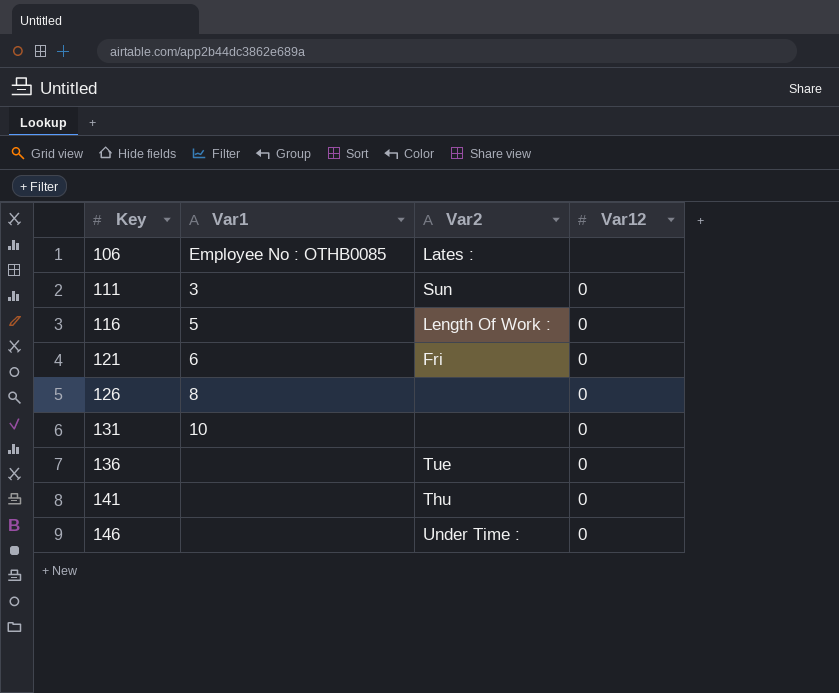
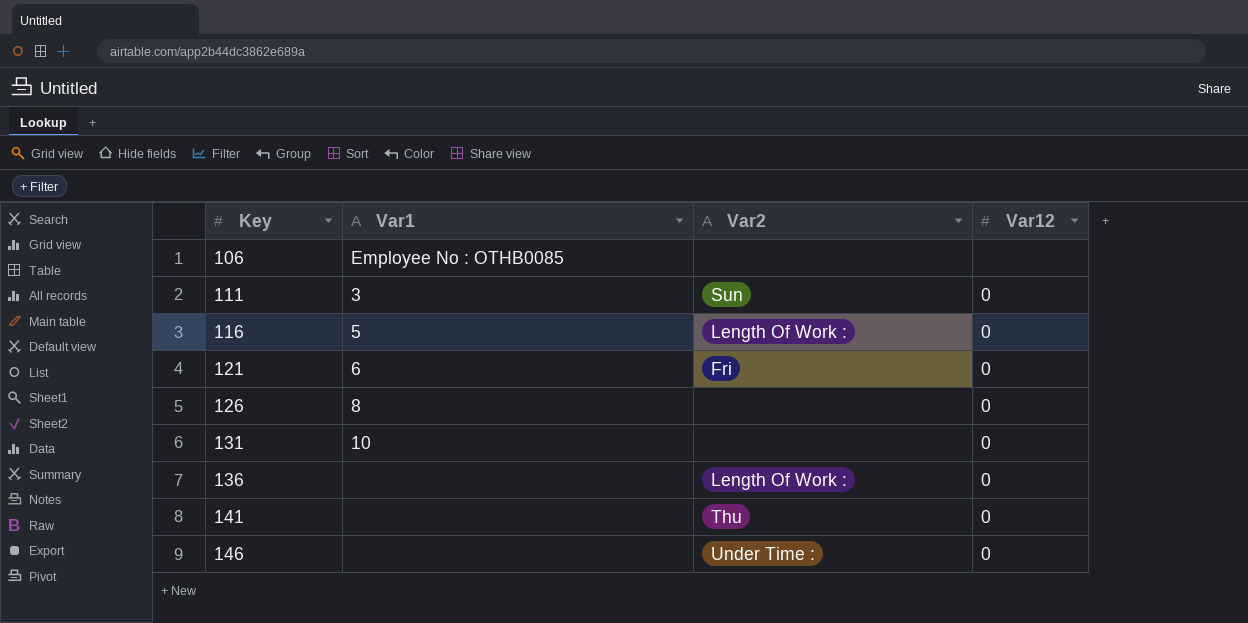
106 | Var2: Lates : -> none
136 | Var2: Tue -> Length Of Work :

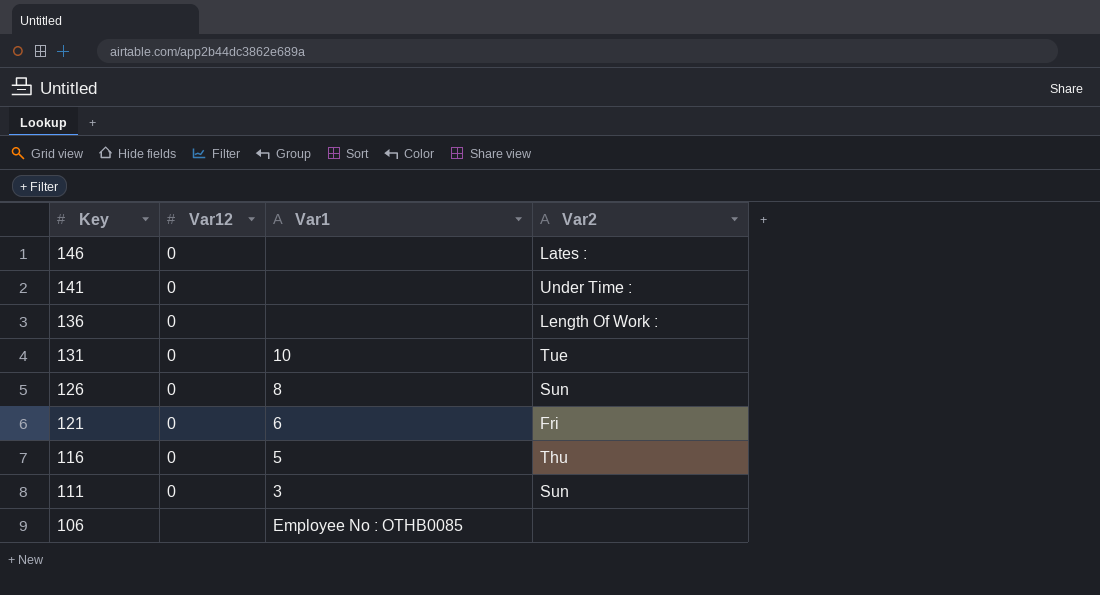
row order: Key ascending -> Key descending
column Var12 | position: 4 -> 2
146 | Var2: Under Time : -> Lates :
141 | Var2: Thu -> Under Time :
131 | Var2: none -> Tue
126 | Var2: none -> Sun
116 | Var2: Length Of Work : -> Thu

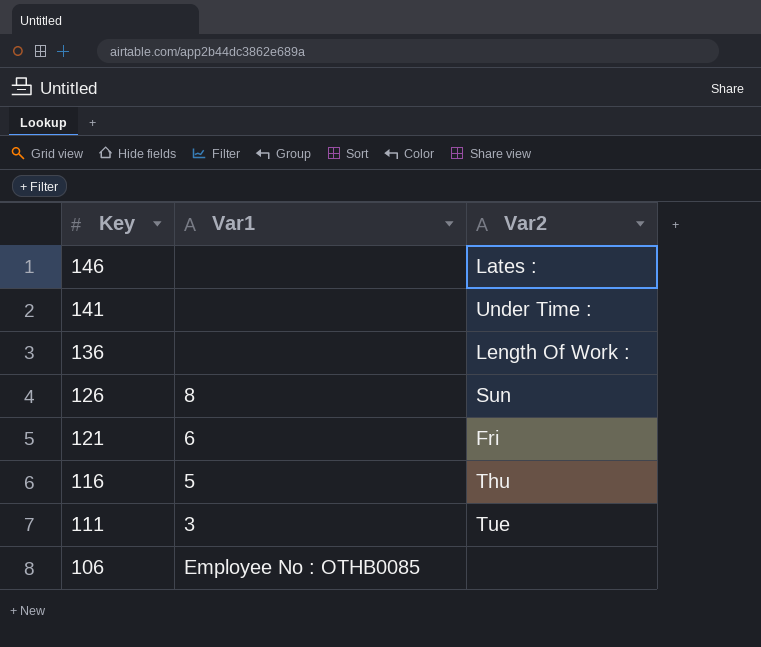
column Var12 | position: 2 -> none
row 131: 0 | 10 | Tue -> none
111 | Var2: Sun -> Tue

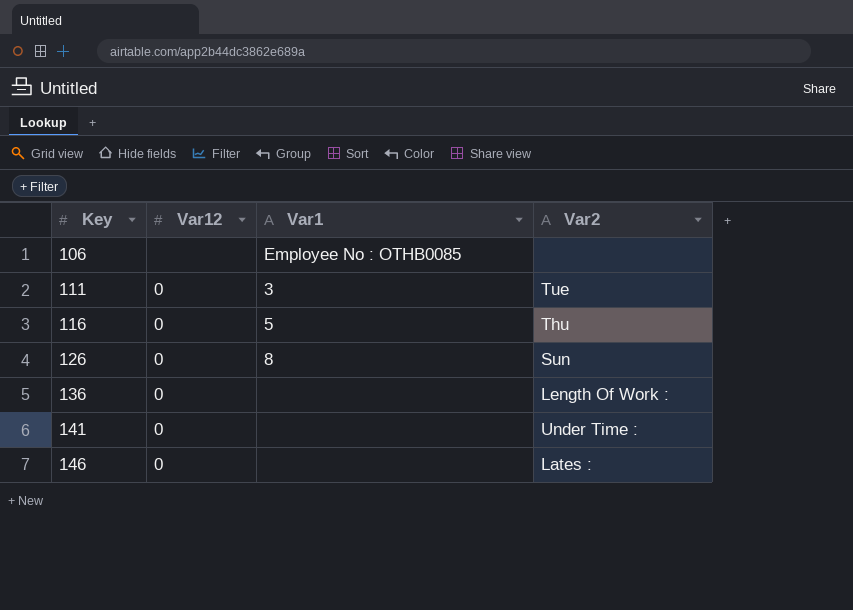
row order: Key descending -> Key ascending
column Var12 | position: none -> 2
row 121: 6 | Fri -> none

